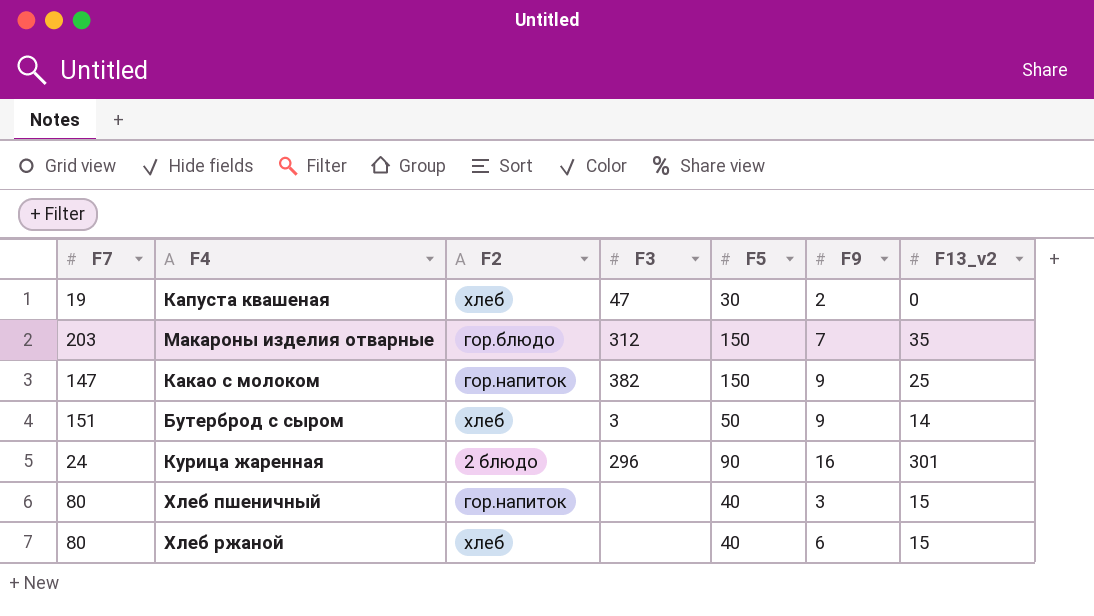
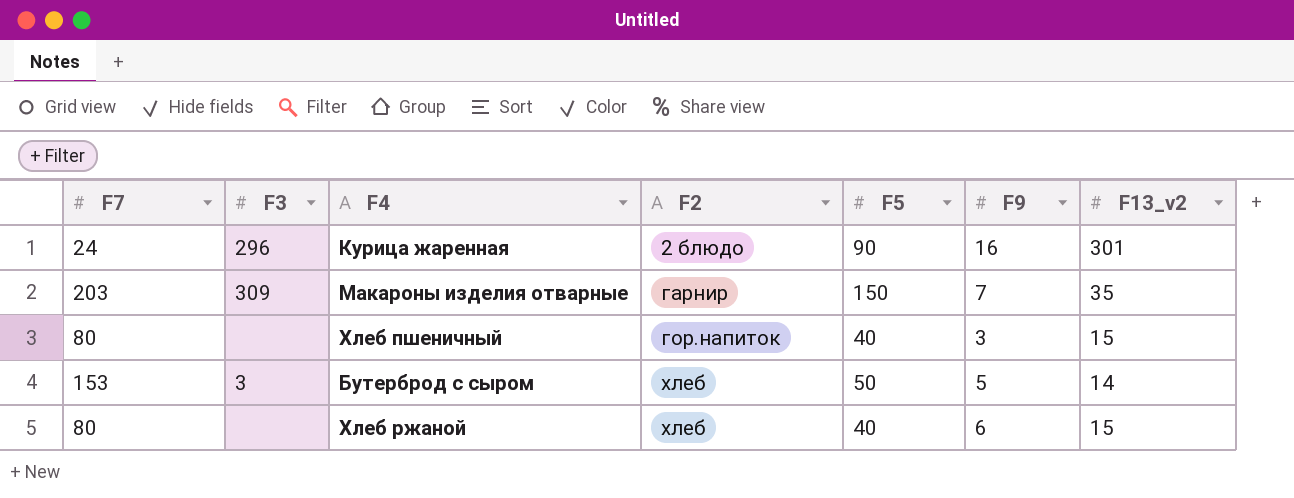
row order: none -> F2 ascending
column F3 | position: 4 -> 2
row Капуста квашеная: 19 | хлеб | 47 | 30 | 2 | 0 -> none
row Какао с молоком: 147 | гор.напиток | 382 | 150 | 9 | 25 -> none
Макароны изделия отварные | F3: 312 -> 309
Макароны изделия отварные | F2: гор.блюдо -> гарнир
Бутерброд с сыром | F7: 151 -> 153
Бутерброд с сыром | F9: 9 -> 5

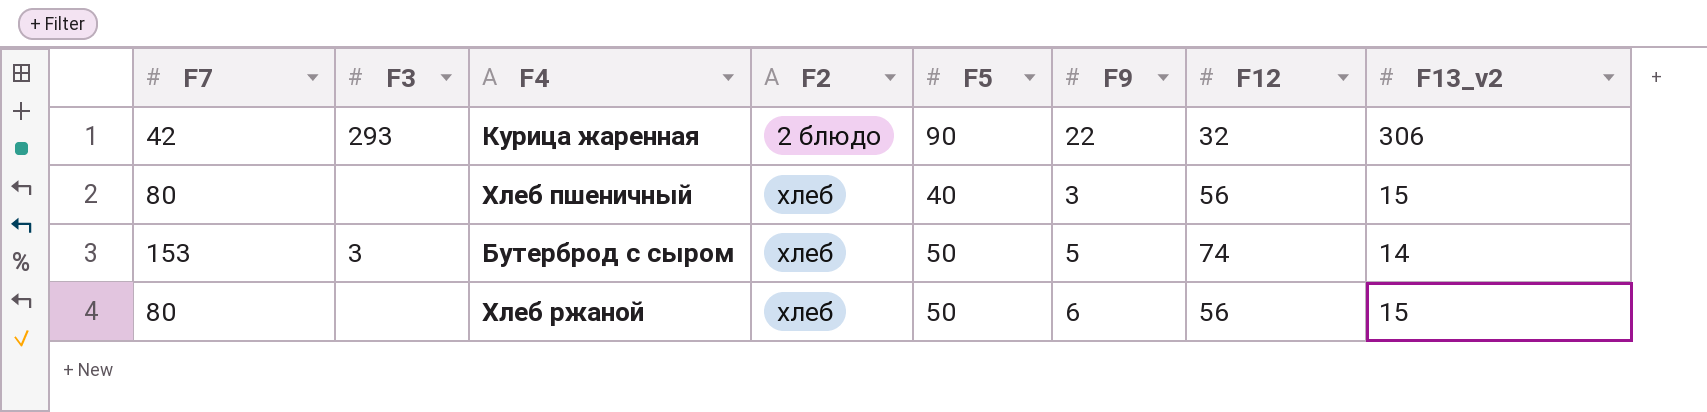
column F12 | position: none -> 7
row Макароны изделия отварные: 203 | 309 | гарнир | 150 | 7 | 35 -> none
Курица жаренная | F7: 24 -> 42
Курица жаренная | F3: 296 -> 293
Курица жаренная | F9: 16 -> 22
Курица жаренная | F13_v2: 301 -> 306
Хлеб пшеничный | F2: гор.напиток -> хлеб
Хлеб ржаной | F5: 40 -> 50

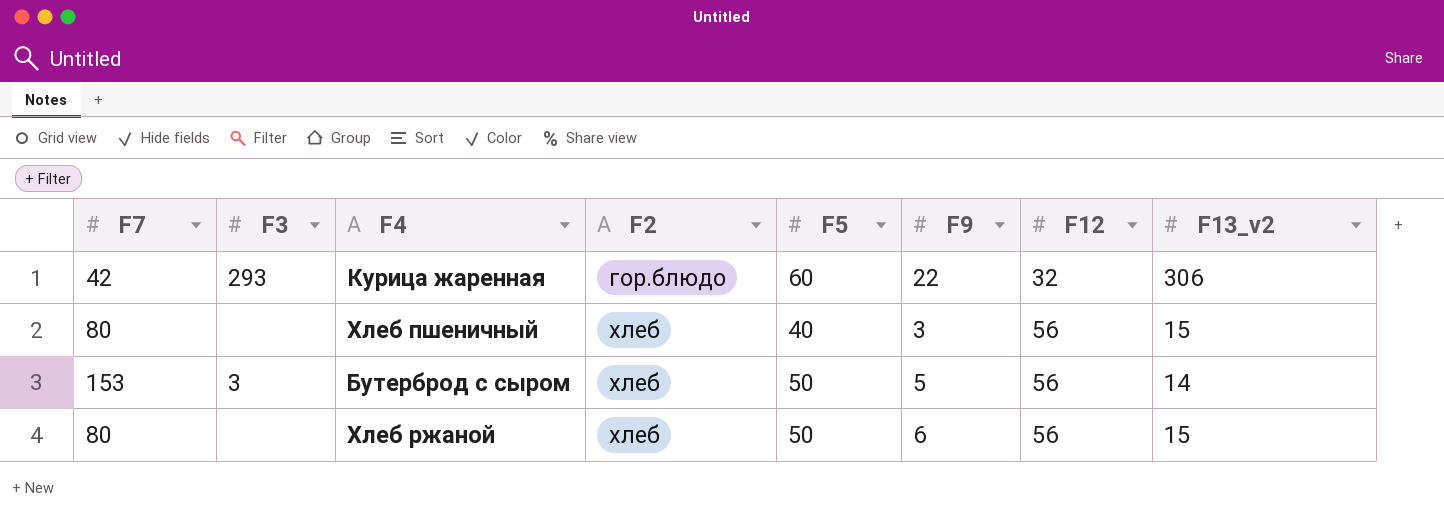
Курица жаренная | F2: 2 блюдо -> гор.блюдо
Курица жаренная | F5: 90 -> 60
Бутерброд с сыром | F12: 74 -> 56

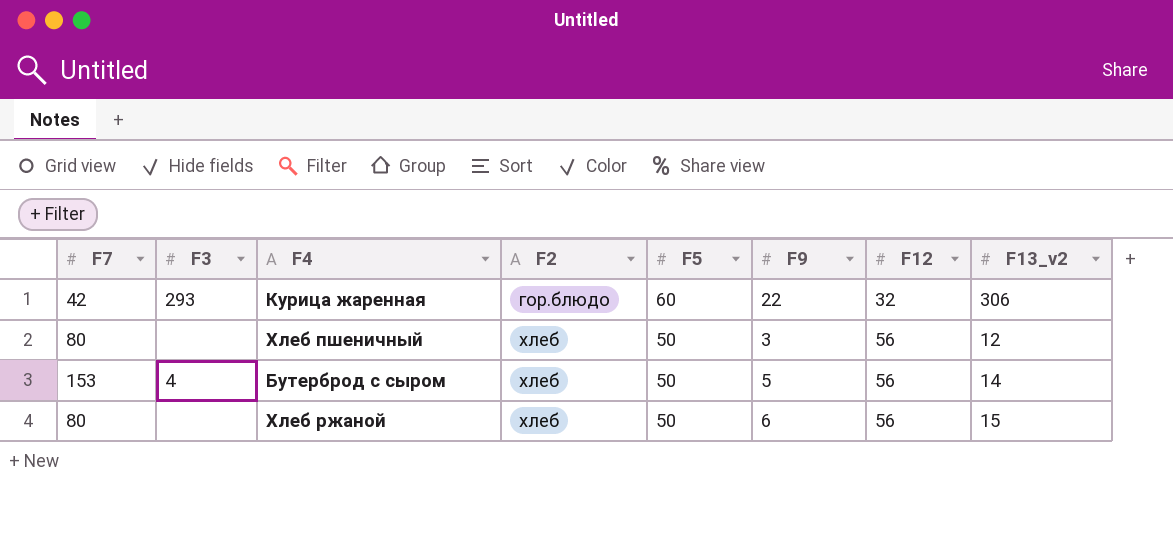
Хлеб пшеничный | F5: 40 -> 50
Хлеб пшеничный | F13_v2: 15 -> 12
Бутерброд с сыром | F3: 3 -> 4

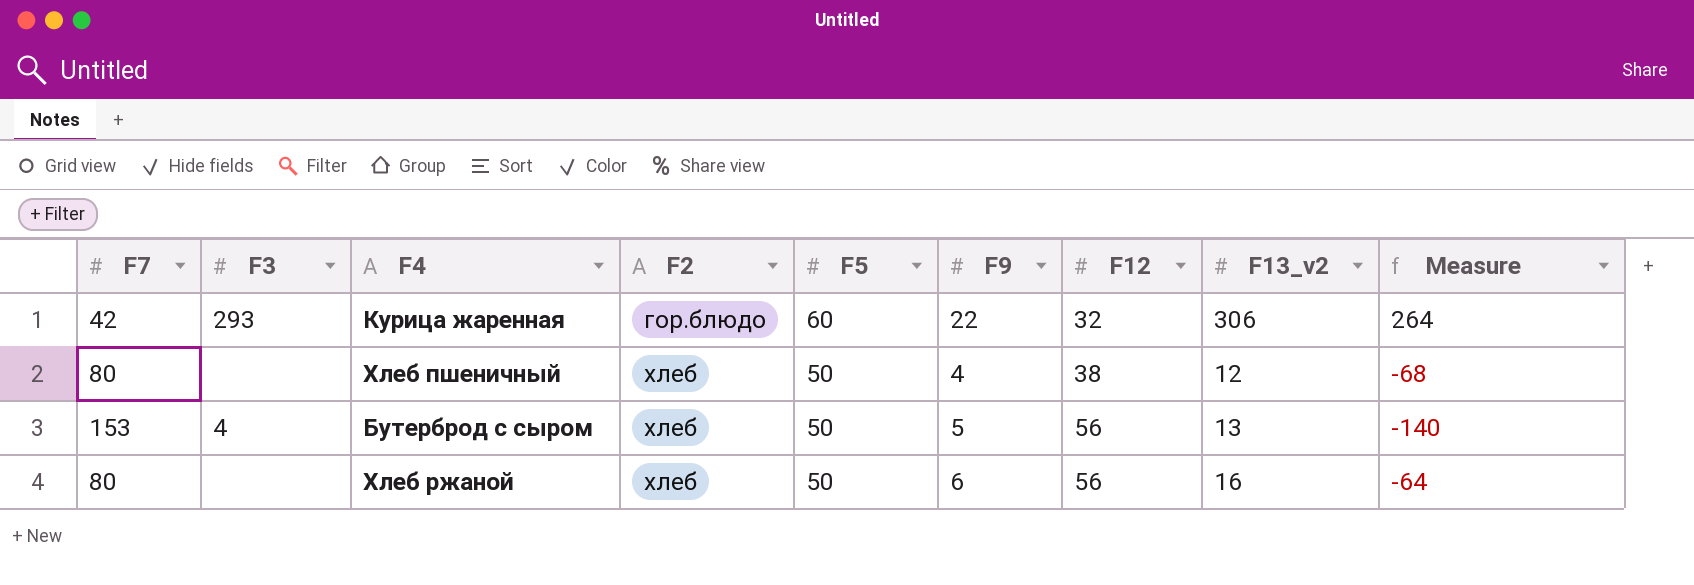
column Measure | formula: none -> [F13_v2] - [F7]
Хлеб пшеничный | F9: 3 -> 4
Хлеб пшеничный | F12: 56 -> 38
Бутерброд с сыром | F13_v2: 14 -> 13
Хлеб ржаной | F13_v2: 15 -> 16

